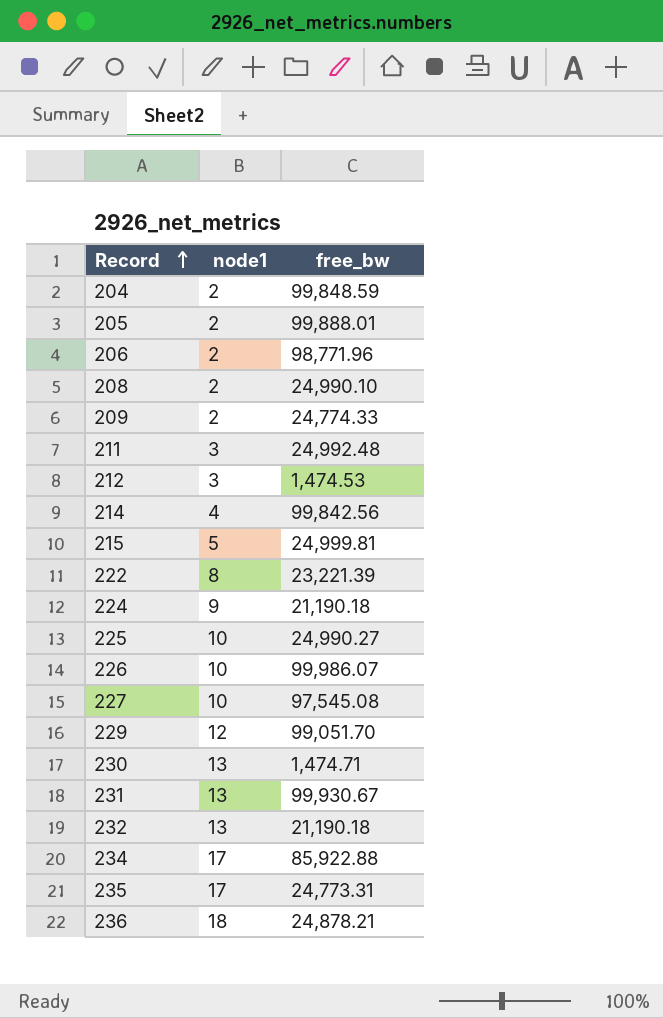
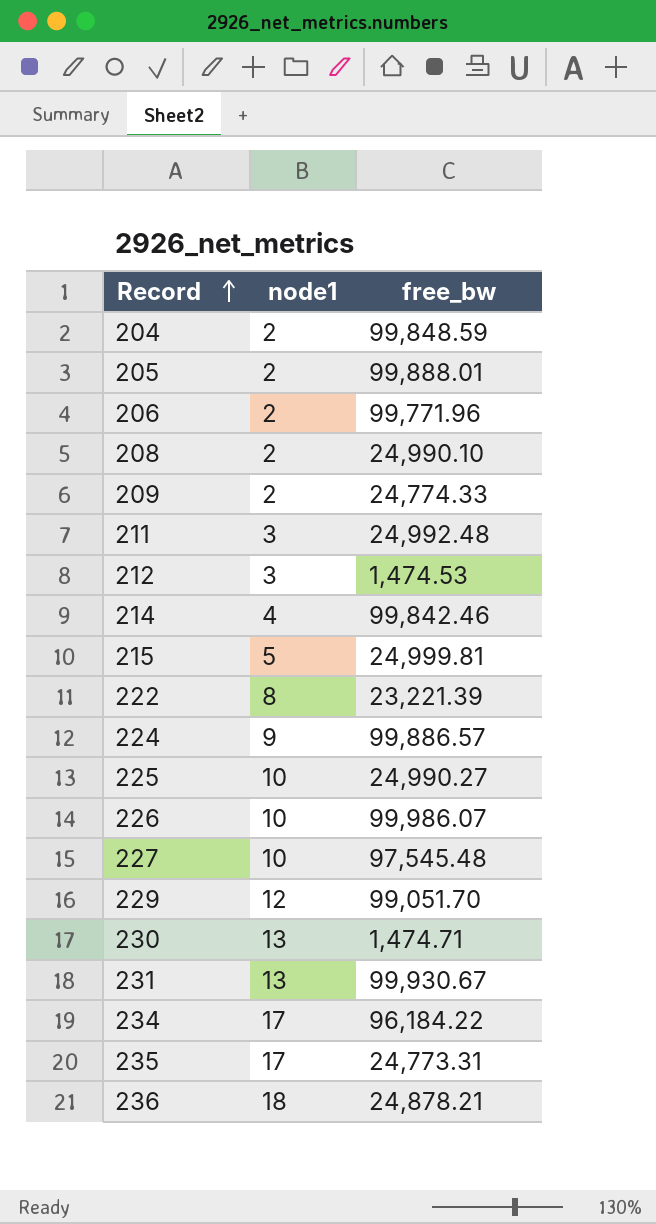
row 232: 13 | 21,190.18 -> none
206 | free_bw: 98,771.96 -> 99,771.96
214 | free_bw: 99,842.56 -> 99,842.46
224 | free_bw: 21,190.18 -> 99,886.57
227 | free_bw: 97,545.08 -> 97,545.48
234 | free_bw: 85,922.88 -> 96,184.22

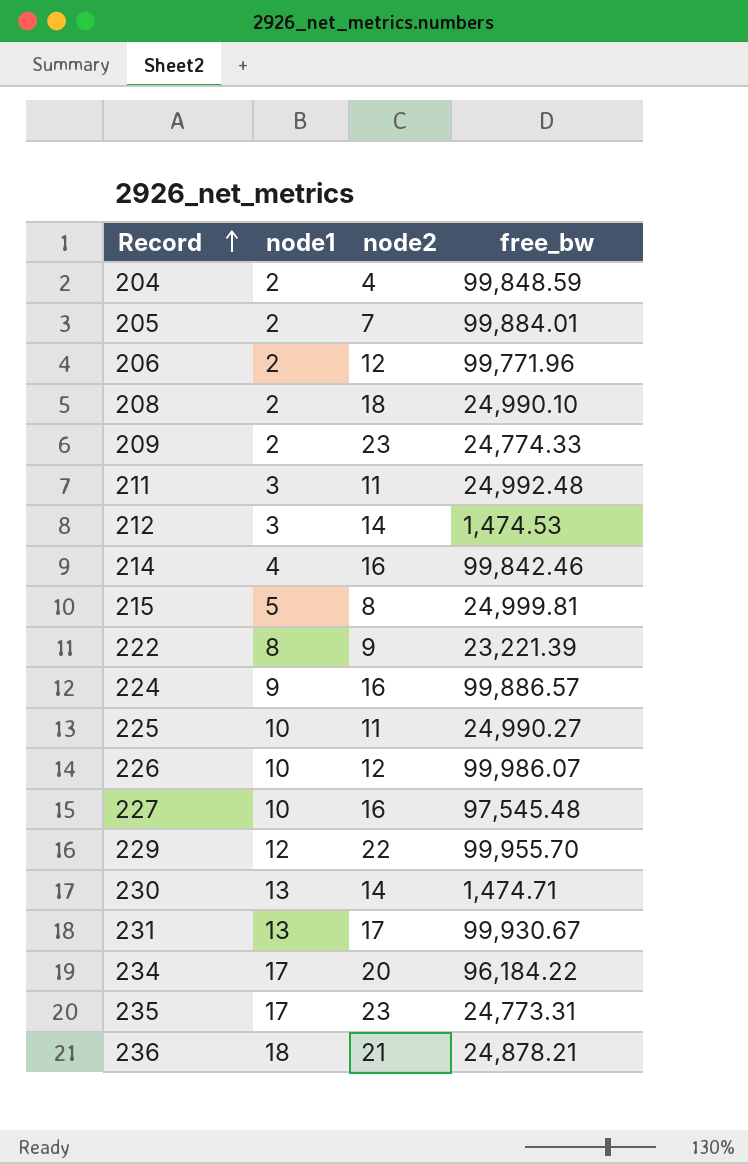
column node2 | position: none -> 3
205 | free_bw: 99,888.01 -> 99,884.01
229 | free_bw: 99,051.70 -> 99,955.70

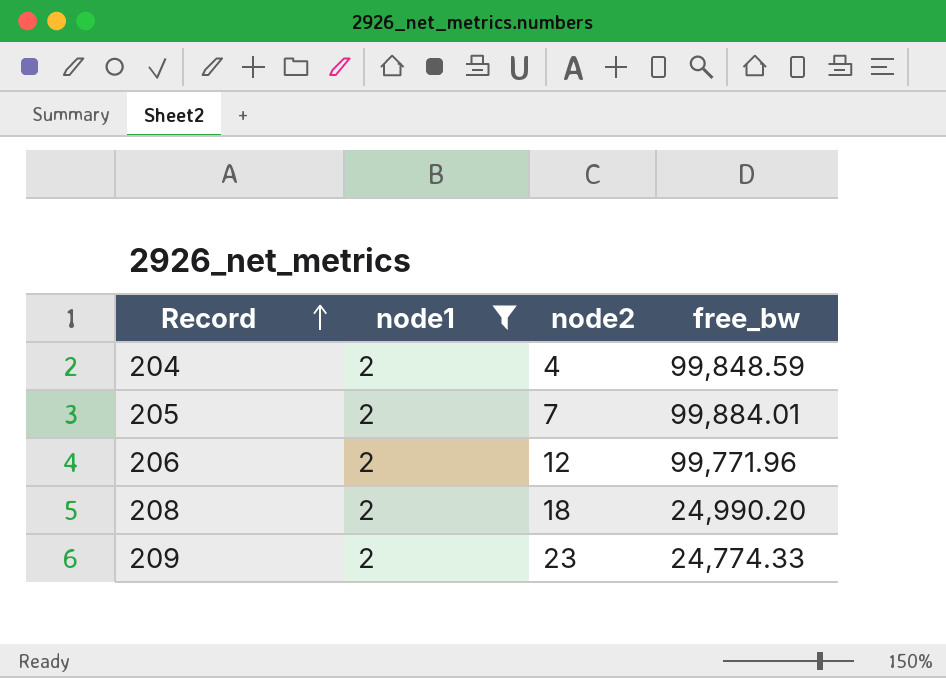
filter: none -> node1 = 2
208 | free_bw: 24,990.10 -> 24,990.20

